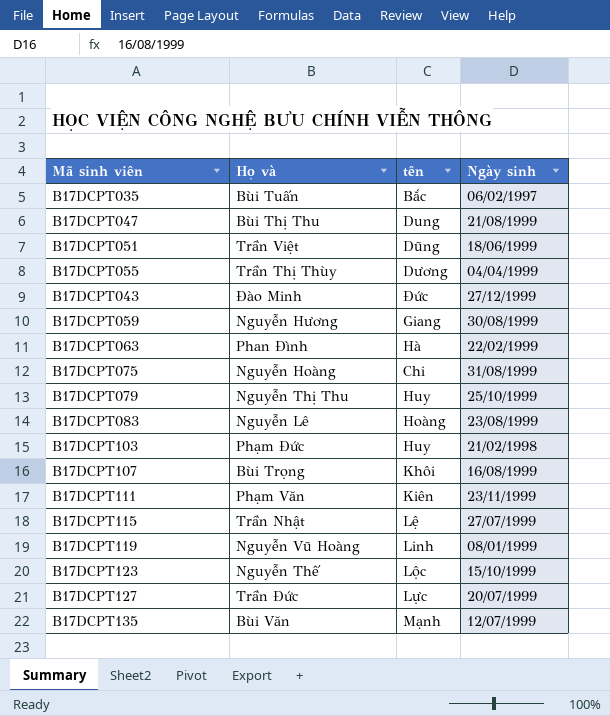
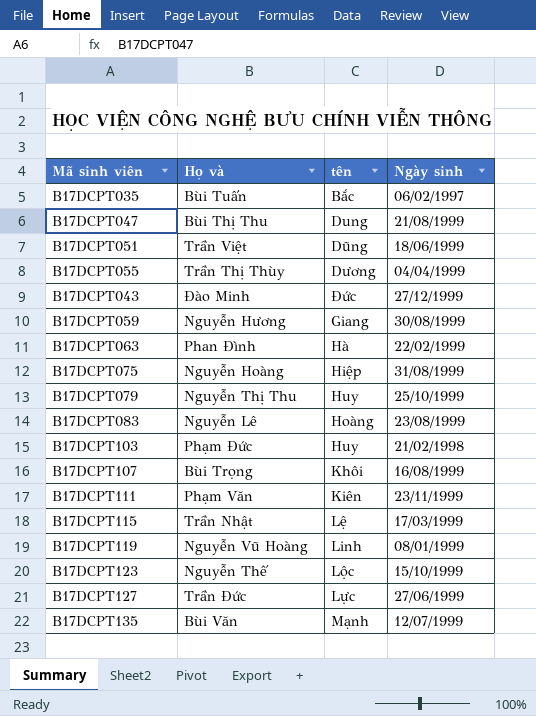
B17DCPT075 | tên: Chi -> Hiệp
B17DCPT115 | Ngày sinh: 27/07/1999 -> 17/03/1999
B17DCPT127 | Ngày sinh: 20/07/1999 -> 27/06/1999

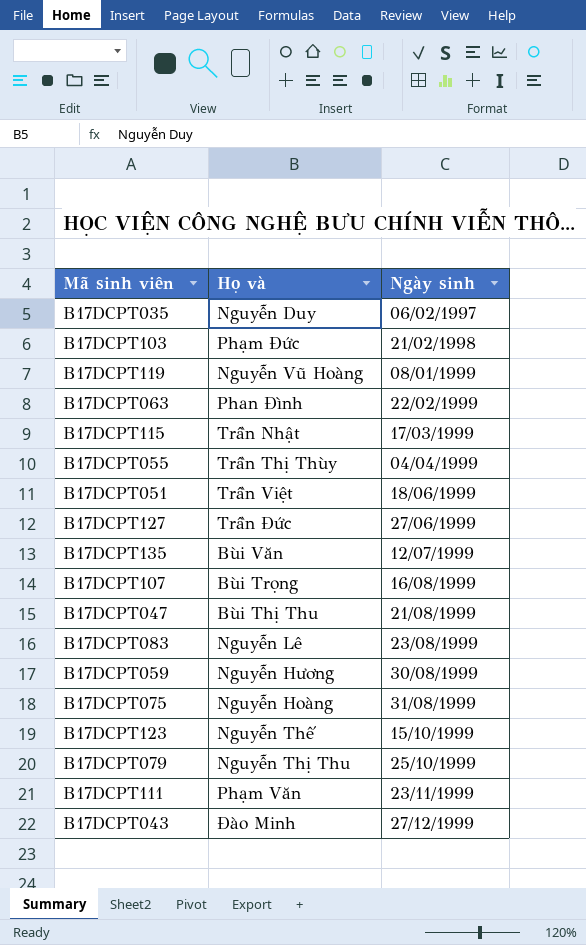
row order: none -> Ngày sinh ascending
column tên | position: 3 -> none
B17DCPT035 | Họ và: Bùi Tuấn -> Nguyễn Duy

